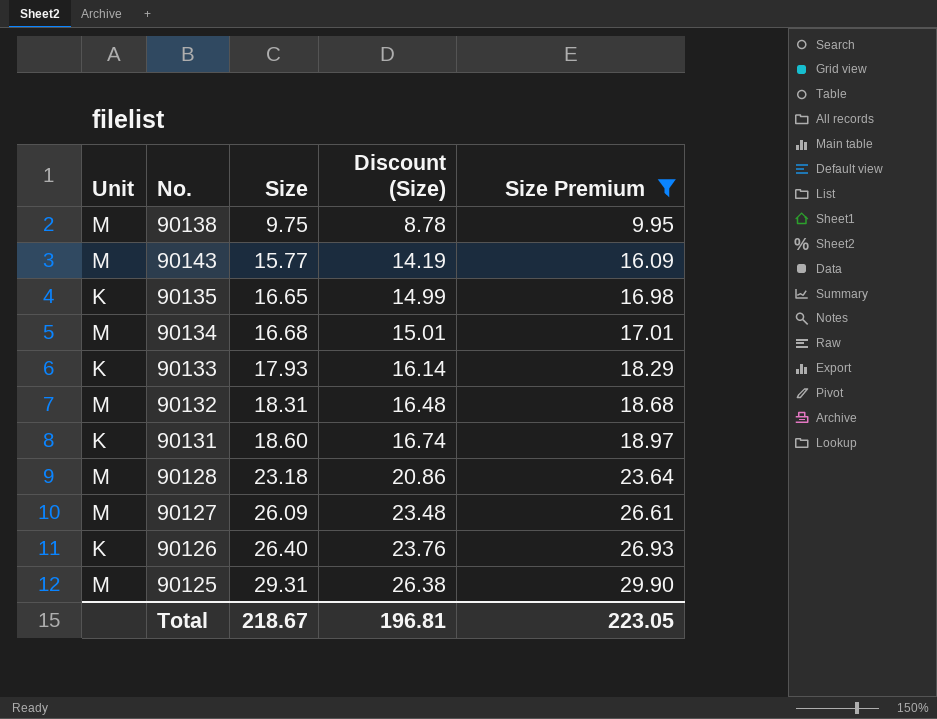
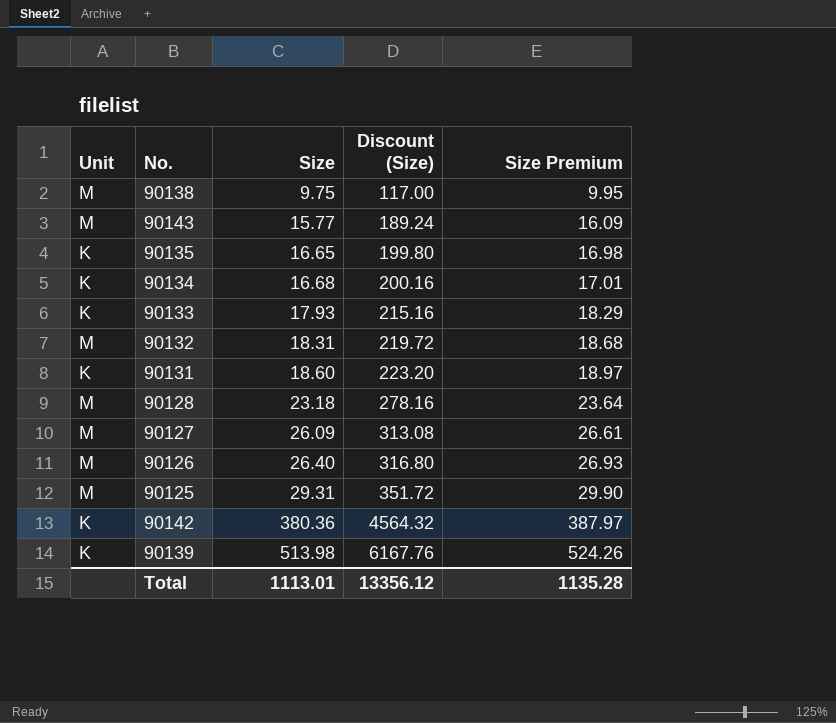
filter: Size Premium <= 29.90 -> none
column Discount (Size) | formula: [Size] * 0.9 -> [Size] * 12
90134 | Unit: M -> K
90126 | Unit: K -> M
Total | Size: 218.67 -> 1113.01
Total | Discount (Size): 196.81 -> 13356.12
Total | Size Premium: 223.05 -> 1135.28

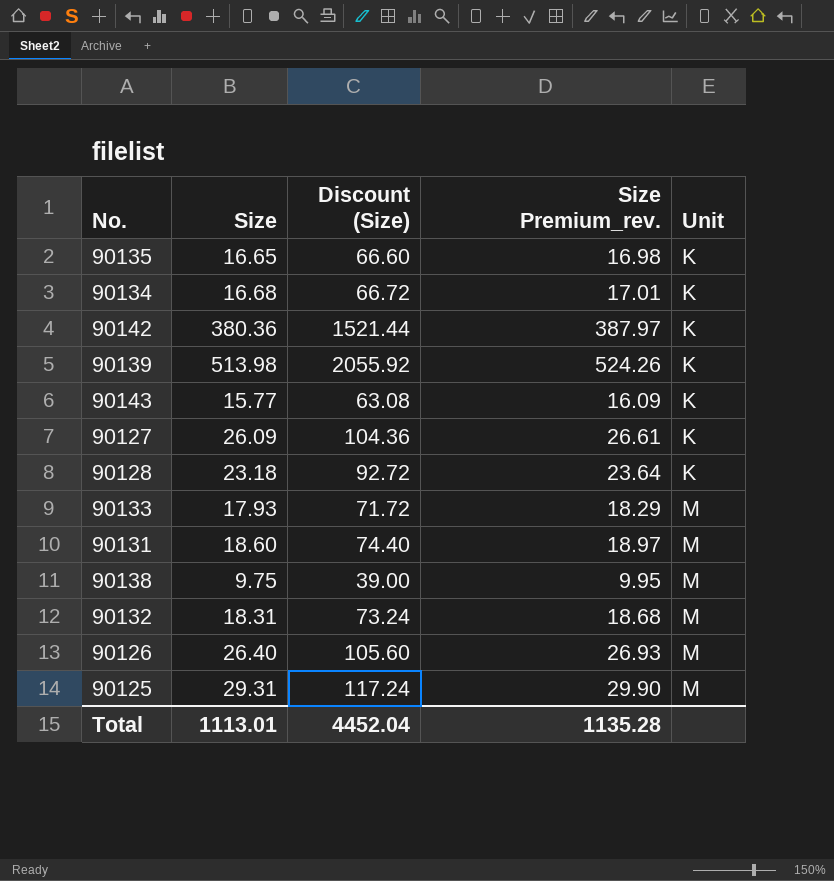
row order: Size ascending -> Unit ascending
column Discount (Size) | formula: [Size] * 12 -> [Size] * 4
column name: Size Premium -> Size Premium_rev.
column Unit | position: 1 -> 5
90143 | Unit: M -> K
90127 | Unit: M -> K
90128 | Unit: M -> K
90133 | Unit: K -> M
90131 | Unit: K -> M
Total | Discount (Size): 13356.12 -> 4452.04

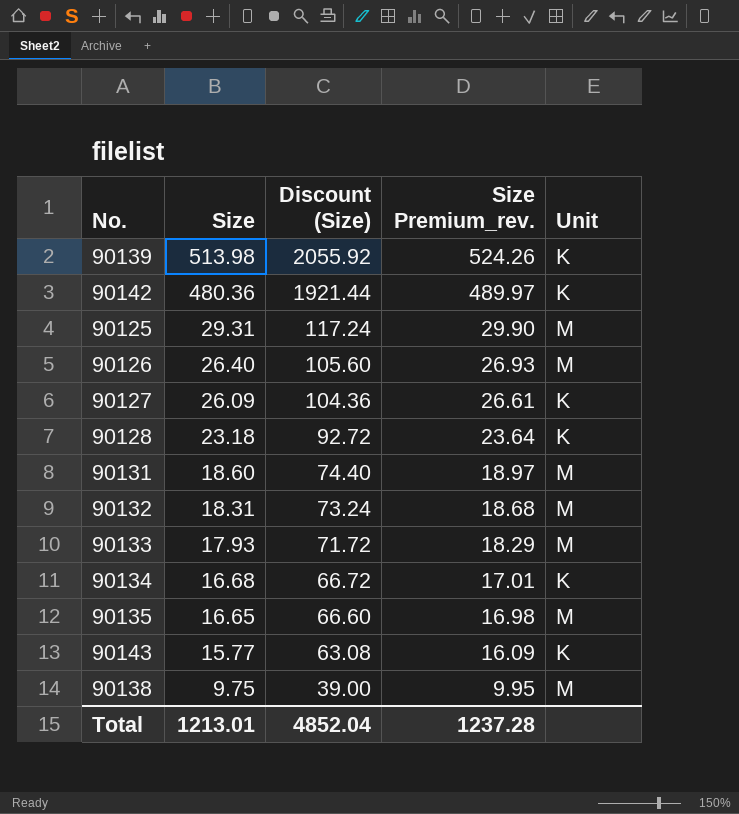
row order: Unit ascending -> Size descending
90142 | Size: 380.36 -> 480.36
90142 | Discount (Size): 1521.44 -> 1921.44
90142 | Size Premium_rev.: 387.97 -> 489.97
90135 | Unit: K -> M
Total | Size: 1113.01 -> 1213.01
Total | Discount (Size): 4452.04 -> 4852.04
Total | Size Premium_rev.: 1135.28 -> 1237.28

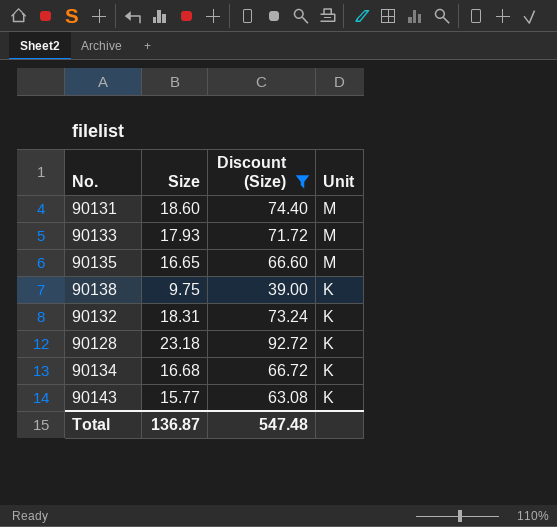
filter: none -> Discount (Size) <= 92.72
row order: Size descending -> Unit descending
column Size Premium_rev. | formula: [Size] * 1.02 -> none
90138 | Unit: M -> K
90132 | Unit: M -> K
Total | Size: 1213.01 -> 136.87
Total | Discount (Size): 4852.04 -> 547.48

